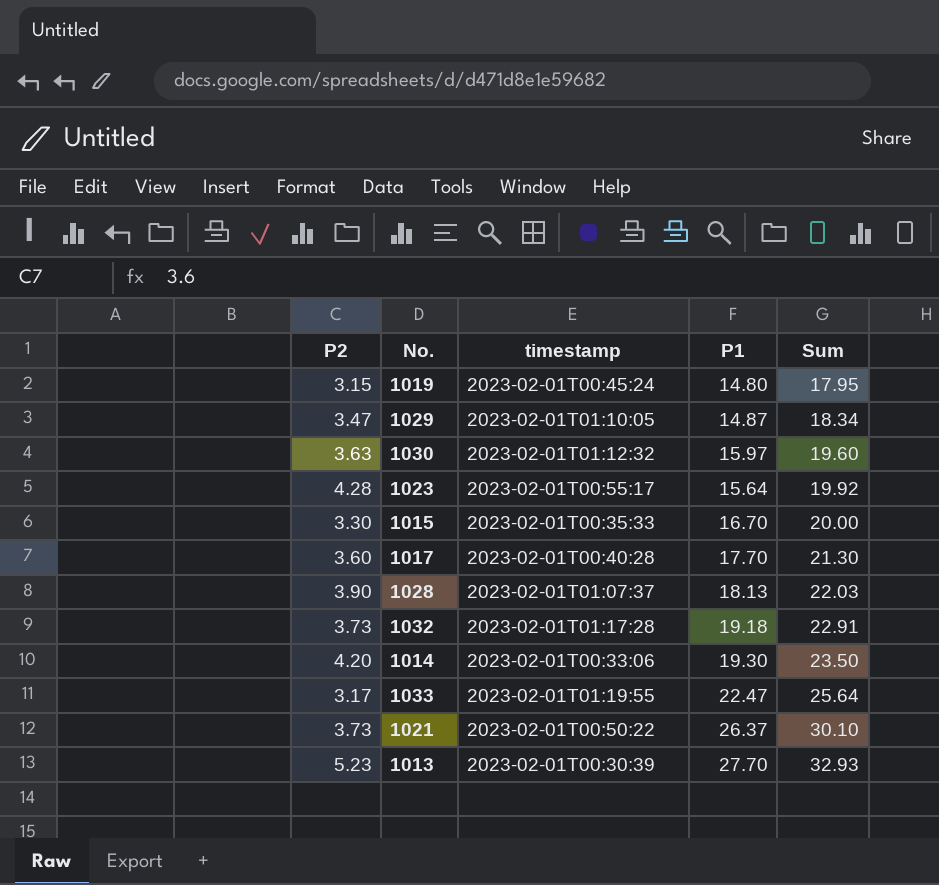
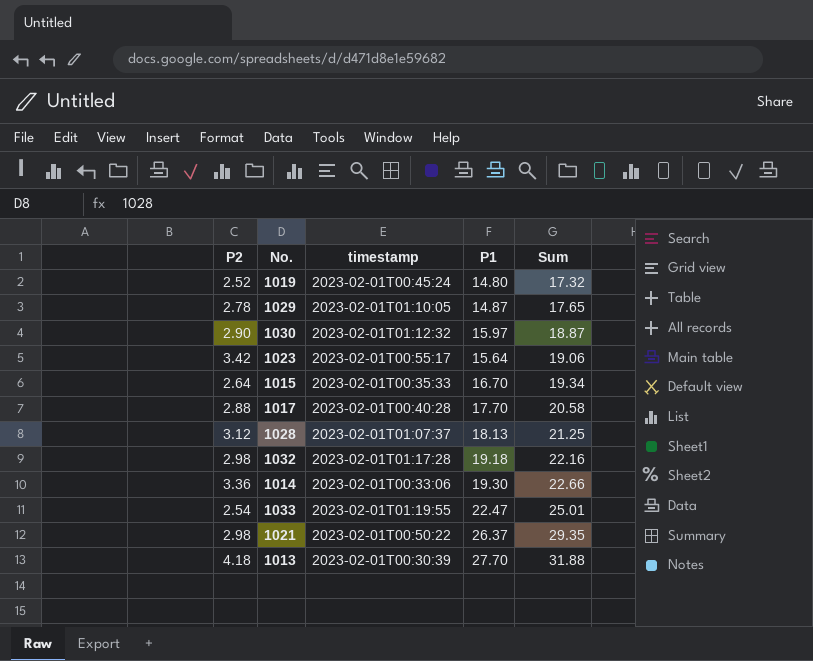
1019 | P2: 3.15 -> 2.52
1019 | Sum: 17.95 -> 17.32
1029 | P2: 3.47 -> 2.78
1029 | Sum: 18.34 -> 17.65
1030 | P2: 3.63 -> 2.90
1030 | Sum: 19.60 -> 18.87
1023 | P2: 4.28 -> 3.42
1023 | Sum: 19.92 -> 19.06
1015 | P2: 3.30 -> 2.64
1015 | Sum: 20.00 -> 19.34
1017 | P2: 3.60 -> 2.88
1017 | Sum: 21.30 -> 20.58
1028 | P2: 3.90 -> 3.12
1028 | Sum: 22.03 -> 21.25
1032 | P2: 3.73 -> 2.98
1032 | Sum: 22.91 -> 22.16
1014 | P2: 4.20 -> 3.36
1014 | Sum: 23.50 -> 22.66
1033 | P2: 3.17 -> 2.54
1033 | Sum: 25.64 -> 25.01
1021 | P2: 3.73 -> 2.98
1021 | Sum: 30.10 -> 29.35
1013 | P2: 5.23 -> 4.18
1013 | Sum: 32.93 -> 31.88

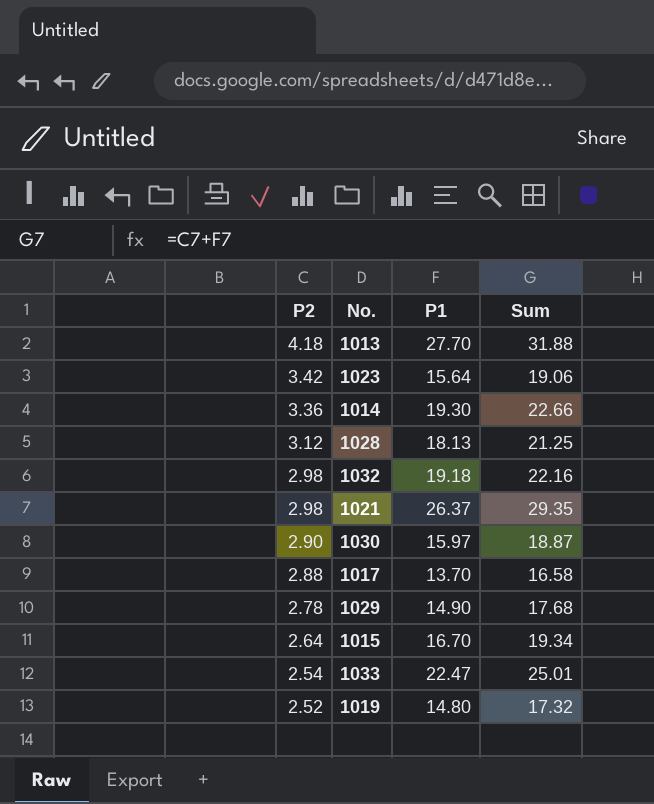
row order: Sum ascending -> P2 descending
column timestamp | position: 3 -> none
1017 | P1: 17.70 -> 13.70
1017 | Sum: 20.58 -> 16.58
1029 | P1: 14.87 -> 14.90
1029 | Sum: 17.65 -> 17.68

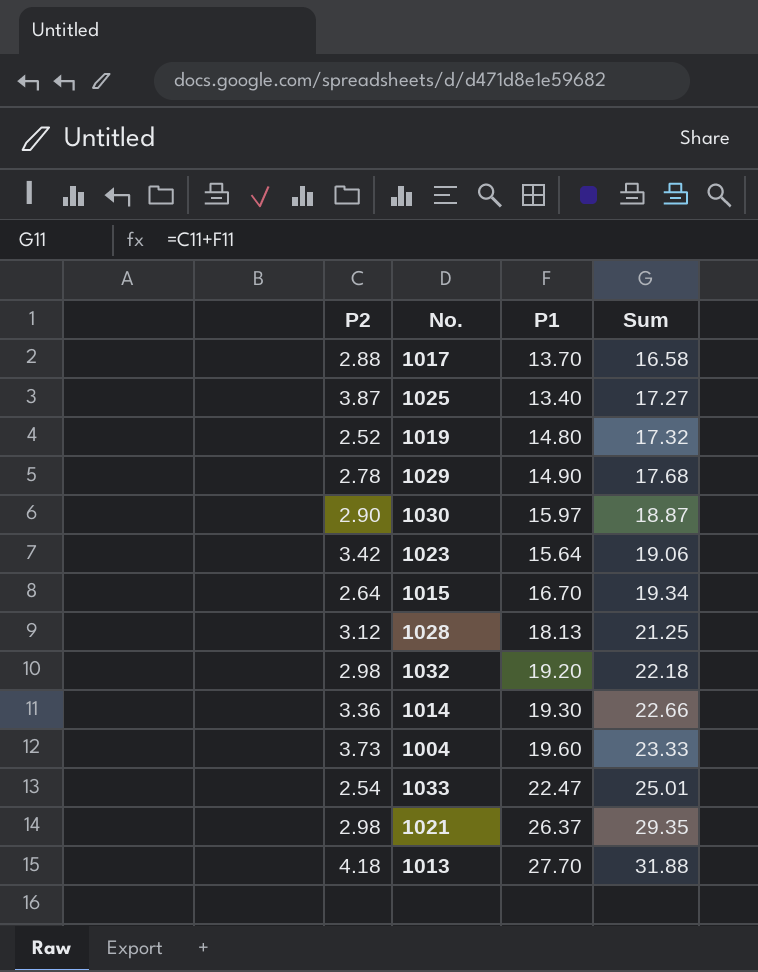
row order: P2 descending -> Sum ascending
row 1025: none -> 3.87 | 13.40 | 17.27
1032 | P1: 19.18 -> 19.20
1032 | Sum: 22.16 -> 22.18
row 1004: none -> 3.73 | 19.60 | 23.33

